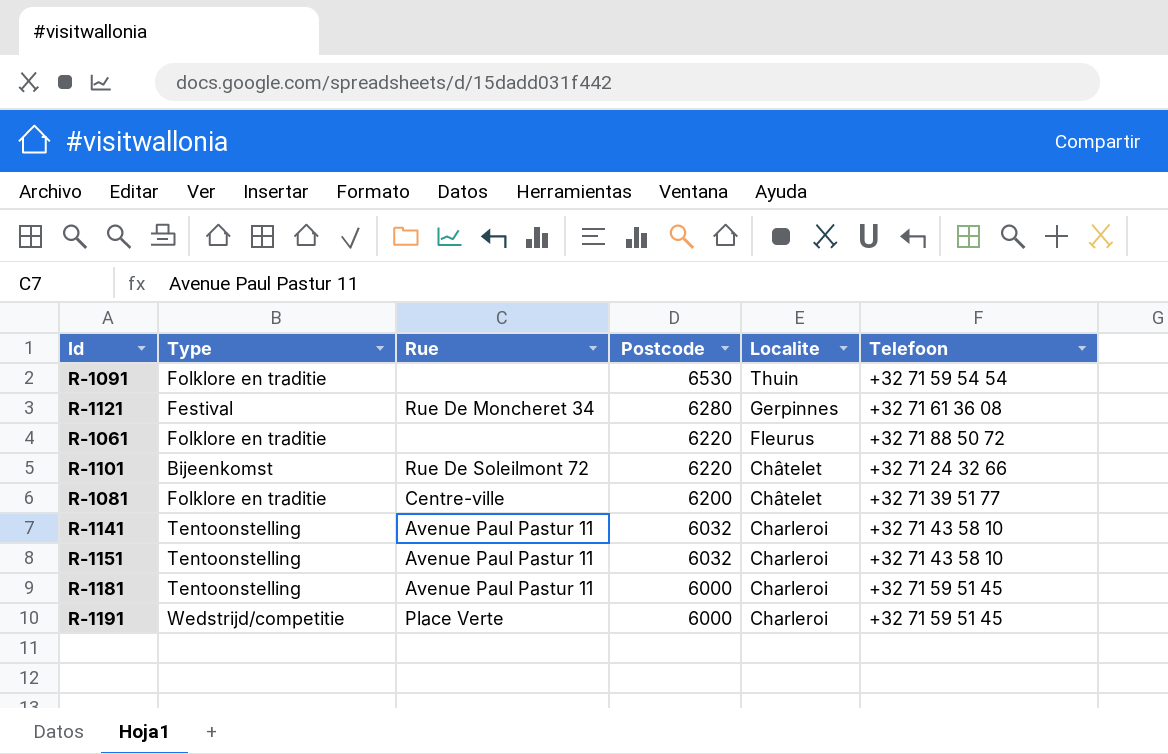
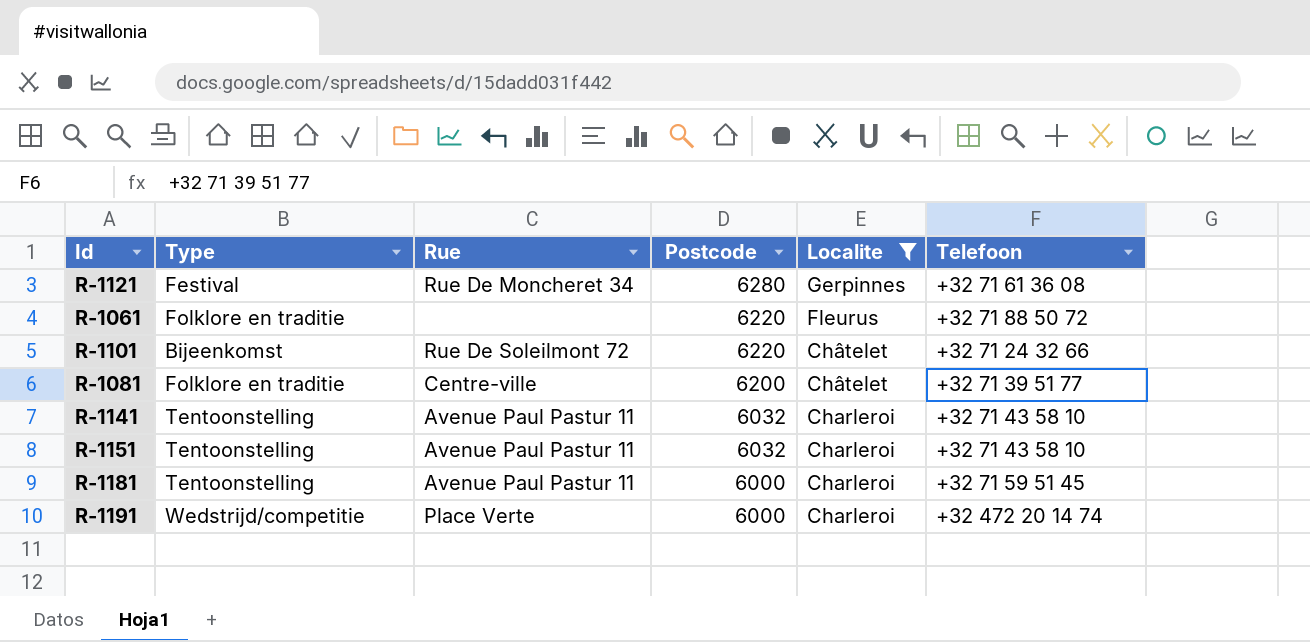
filter: none -> Localite != Thuin
R-1191 | Telefoon: +32 71 59 51 45 -> +32 472 20 14 74

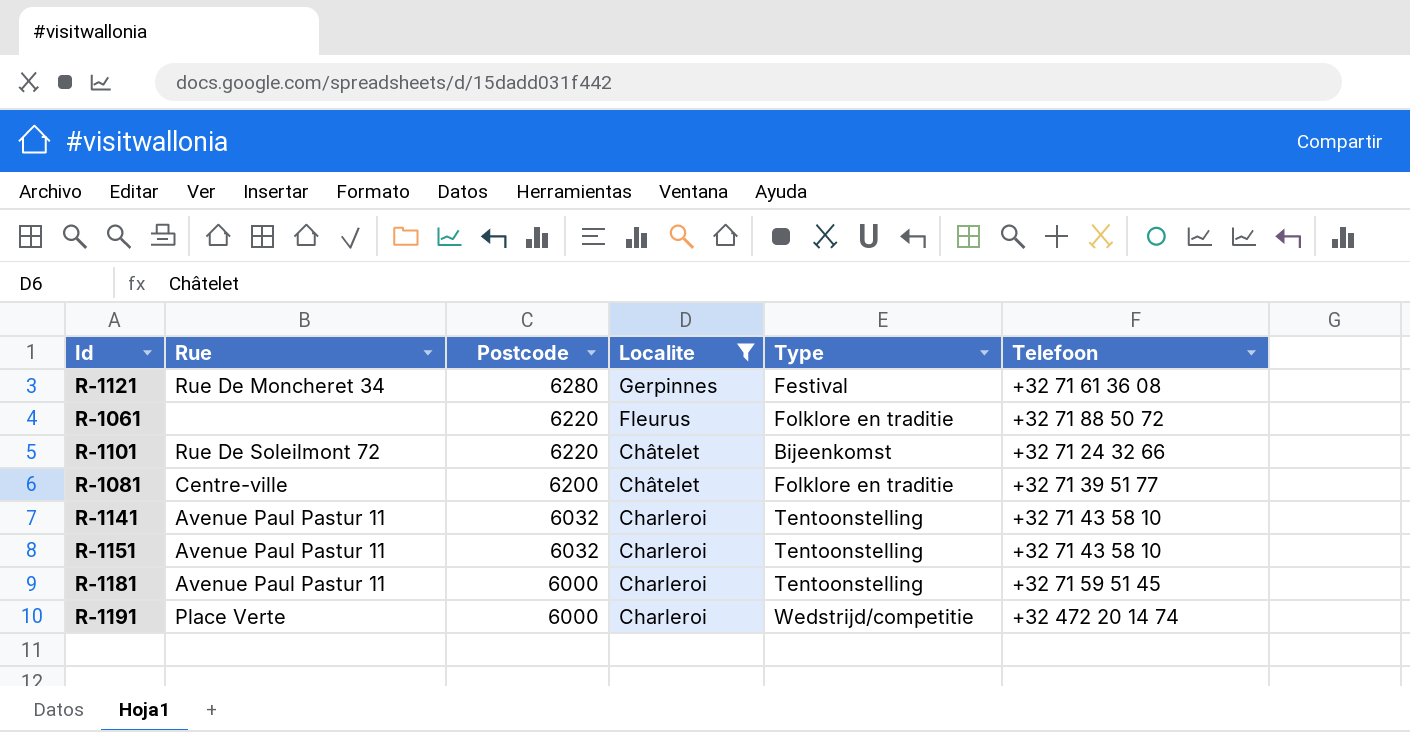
column Type | position: 2 -> 5

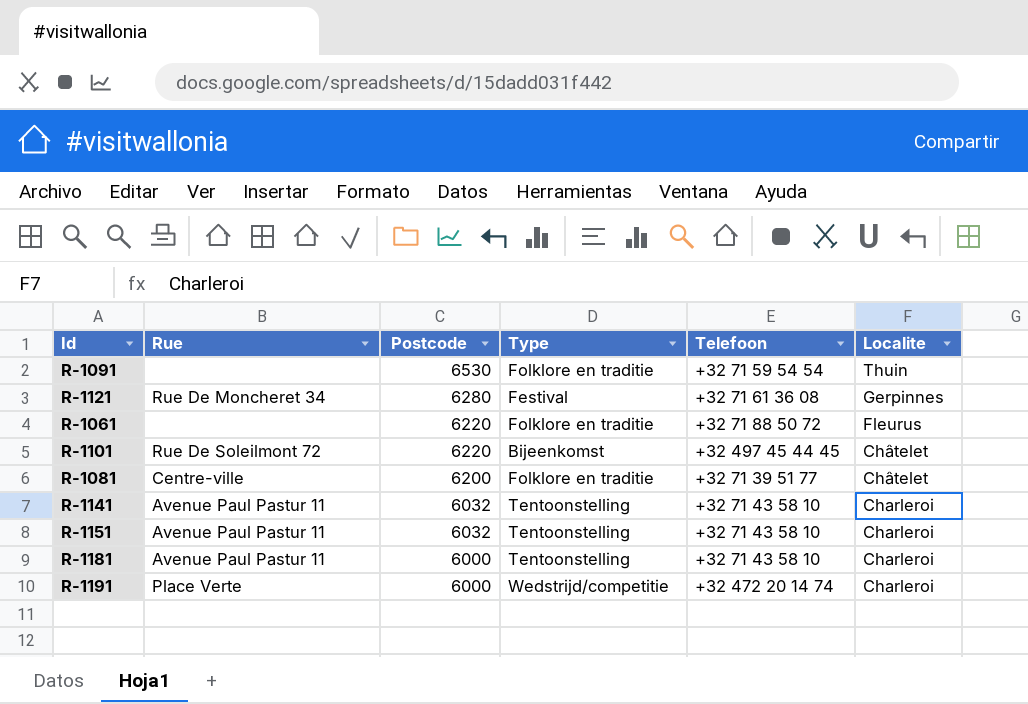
filter: Localite != Thuin -> none
column Localite | position: 4 -> 6
R-1101 | Telefoon: +32 71 24 32 66 -> +32 497 45 44 45
R-1181 | Telefoon: +32 71 59 51 45 -> +32 71 43 58 10

